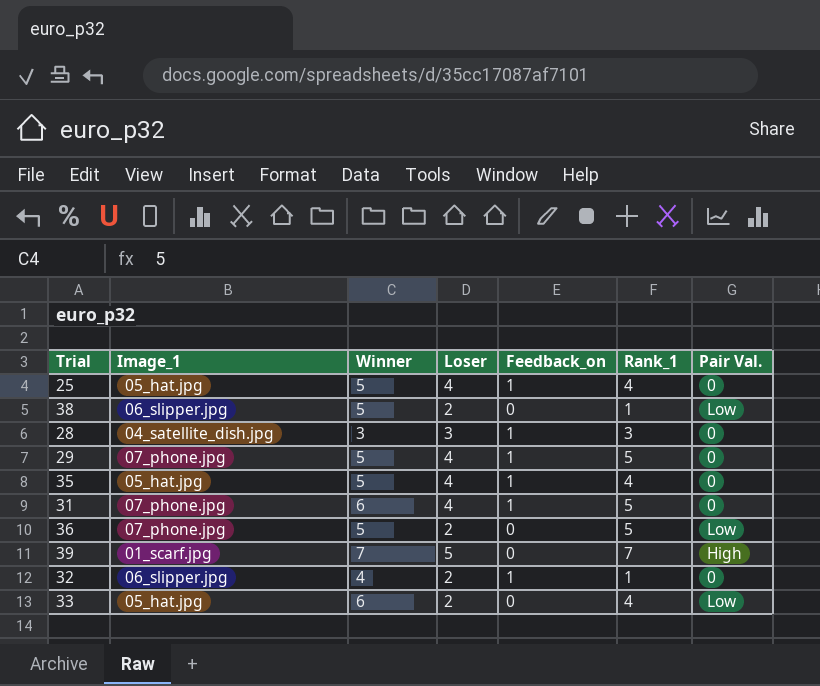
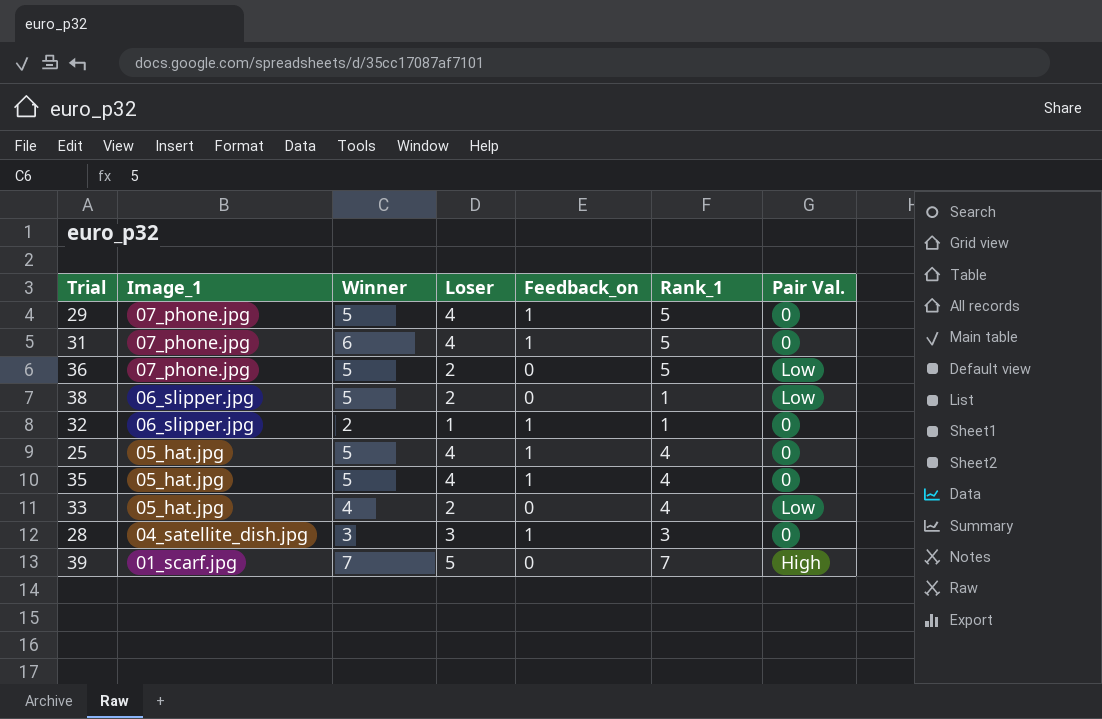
row order: none -> Image_1 descending
32 | Winner: 4 -> 2
32 | Loser: 2 -> 1
33 | Winner: 6 -> 4

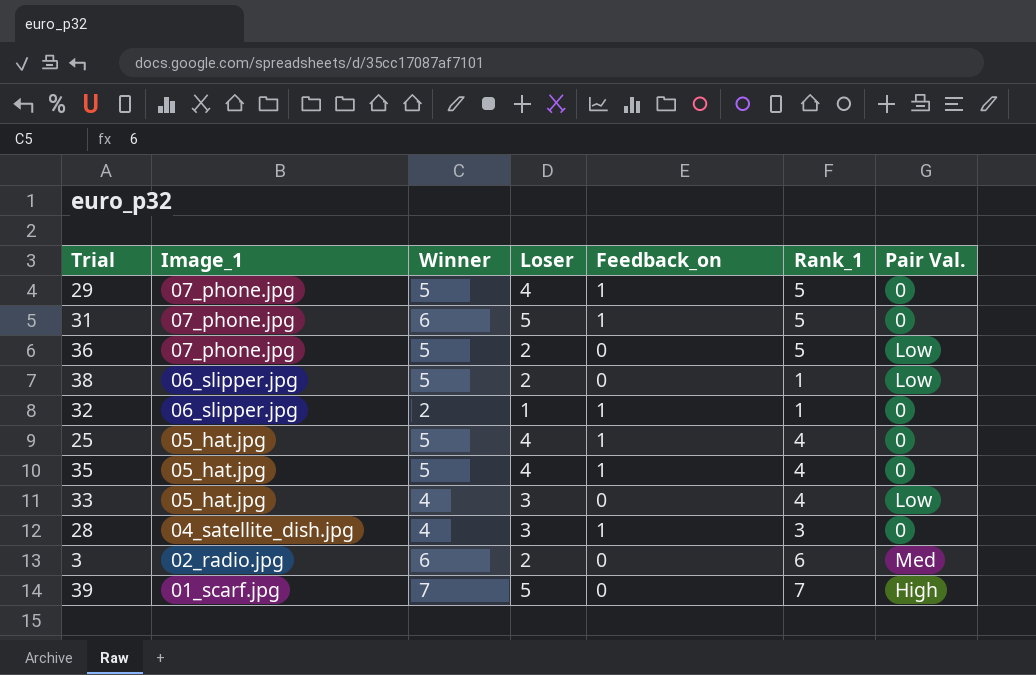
31 | Loser: 4 -> 5
33 | Loser: 2 -> 3
28 | Winner: 3 -> 4
row 3: none -> 02_radio.jpg | 6 | 2 | 0 | 6 | Med

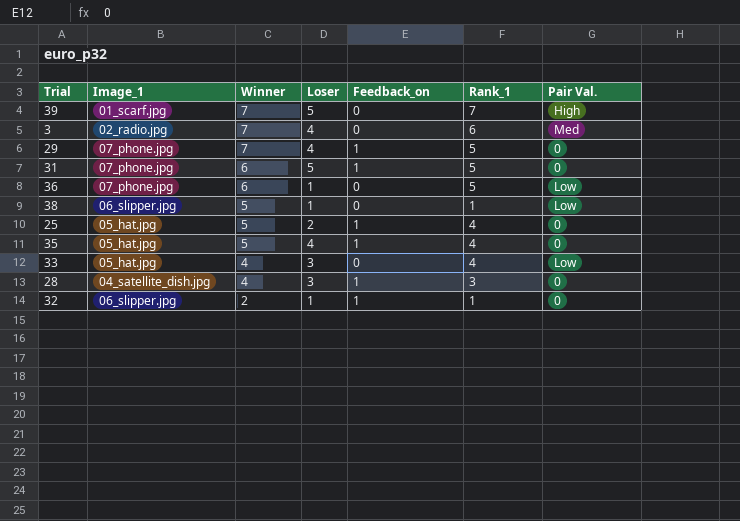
row order: Image_1 descending -> Winner descending
3 | Winner: 6 -> 7
3 | Loser: 2 -> 4
29 | Winner: 5 -> 7
36 | Winner: 5 -> 6
36 | Loser: 2 -> 1
38 | Loser: 2 -> 1
25 | Loser: 4 -> 2

